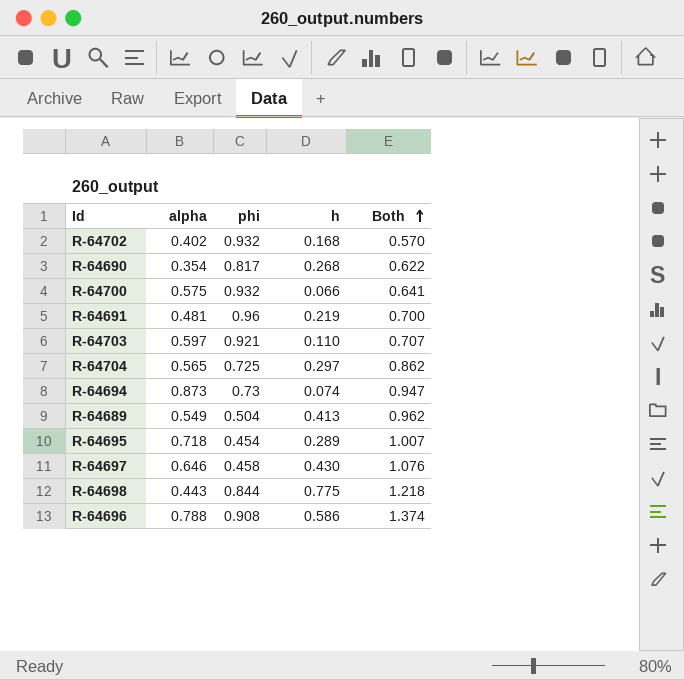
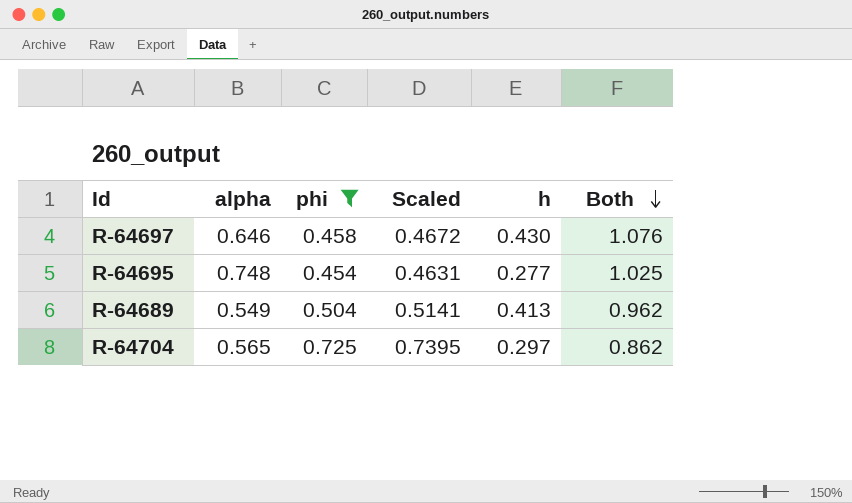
filter: none -> phi <= 0.725
row order: Both ascending -> Both descending
column Scaled | formula: none -> [phi] * 1.02
R-64695 | alpha: 0.718 -> 0.748
R-64695 | h: 0.289 -> 0.277
R-64695 | Both: 1.007 -> 1.025

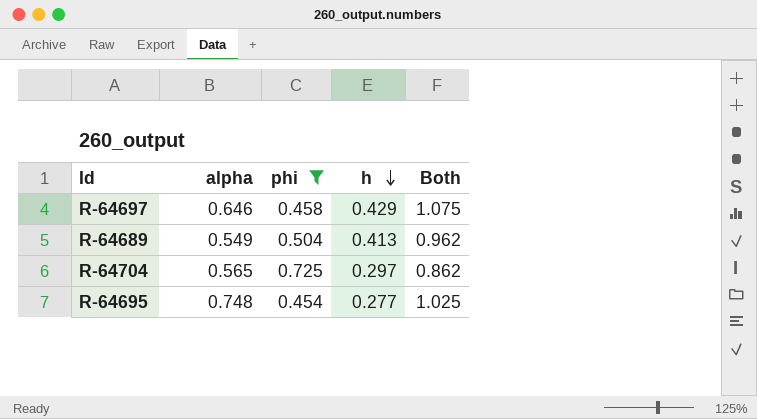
row order: Both descending -> h descending
column Scaled | formula: [phi] * 1.02 -> none
R-64697 | h: 0.430 -> 0.429
R-64697 | Both: 1.076 -> 1.075

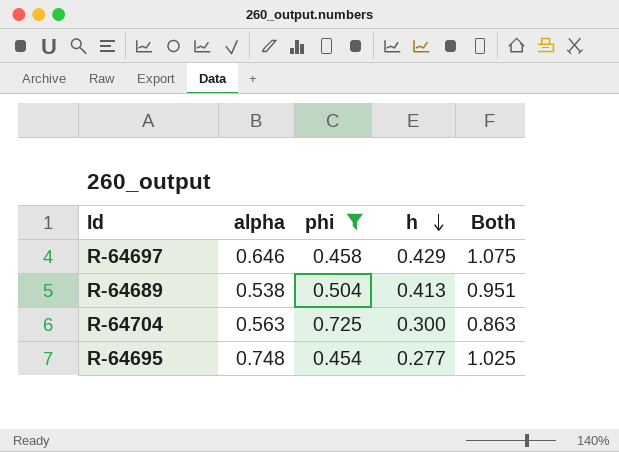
R-64689 | alpha: 0.549 -> 0.538
R-64689 | Both: 0.962 -> 0.951
R-64704 | alpha: 0.565 -> 0.563
R-64704 | h: 0.297 -> 0.300
R-64704 | Both: 0.862 -> 0.863

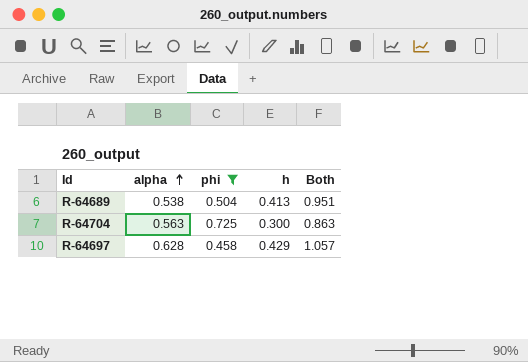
row order: h descending -> alpha ascending
row R-64695: 0.748 | 0.454 | 0.277 | 1.025 -> none
R-64697 | alpha: 0.646 -> 0.628
R-64697 | Both: 1.075 -> 1.057

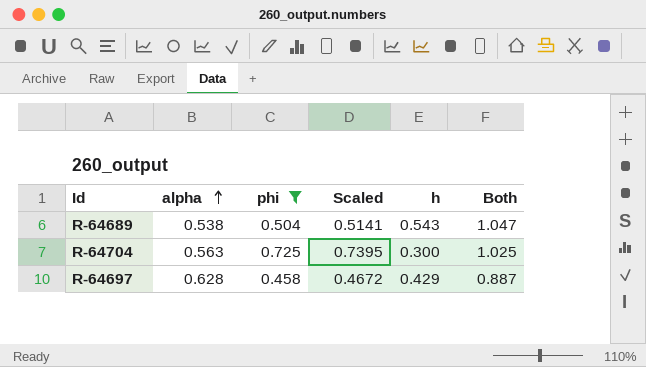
column Scaled | formula: none -> [phi] * 1.02
column Both | formula: [alpha] + [h] -> [phi] + [h]
R-64689 | h: 0.413 -> 0.543

